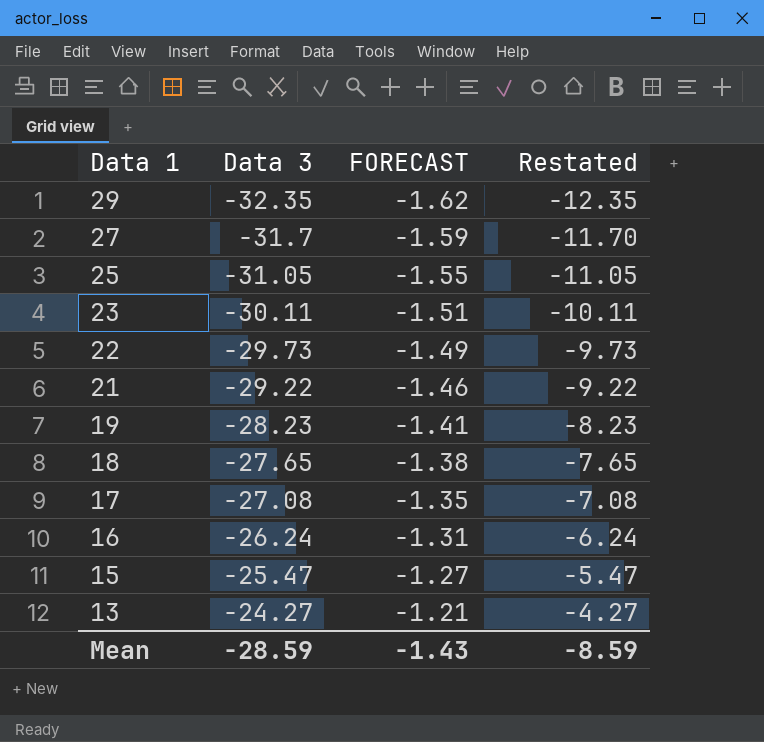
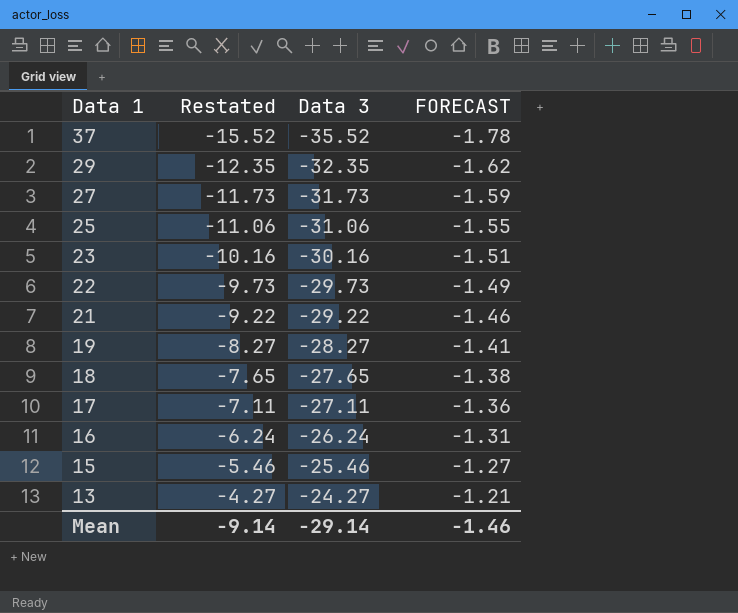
column Restated | position: 4 -> 2
row 37: none -> -15.52 | -35.52 | -1.78
27 | Restated: -11.70 -> -11.73
27 | Data 3: -31.7 -> -31.73
25 | Restated: -11.05 -> -11.06
25 | Data 3: -31.05 -> -31.06
23 | Restated: -10.11 -> -10.16
23 | Data 3: -30.11 -> -30.16
19 | Restated: -8.23 -> -8.27
19 | Data 3: -28.23 -> -28.27
17 | Restated: -7.08 -> -7.11
17 | Data 3: -27.08 -> -27.11
17 | FORECAST: -1.35 -> -1.36
15 | Restated: -5.47 -> -5.46
15 | Data 3: -25.47 -> -25.46
Mean | Restated: -8.59 -> -9.14
Mean | Data 3: -28.59 -> -29.14
Mean | FORECAST: -1.43 -> -1.46

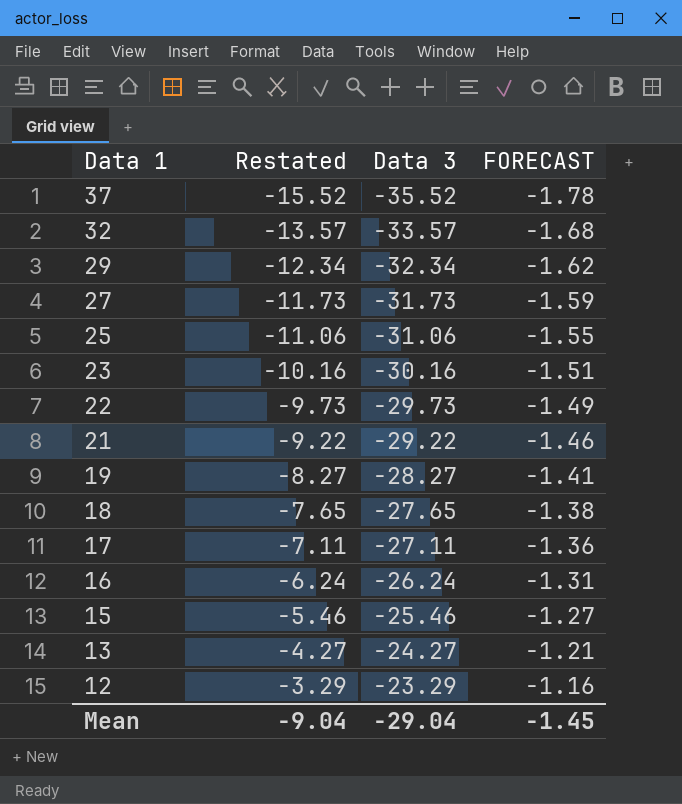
row 32: none -> -13.57 | -33.57 | -1.68
29 | Restated: -12.35 -> -12.34
29 | Data 3: -32.35 -> -32.34
row 12: none -> -3.29 | -23.29 | -1.16
Mean | Restated: -9.14 -> -9.04
Mean | Data 3: -29.14 -> -29.04
Mean | FORECAST: -1.46 -> -1.45

